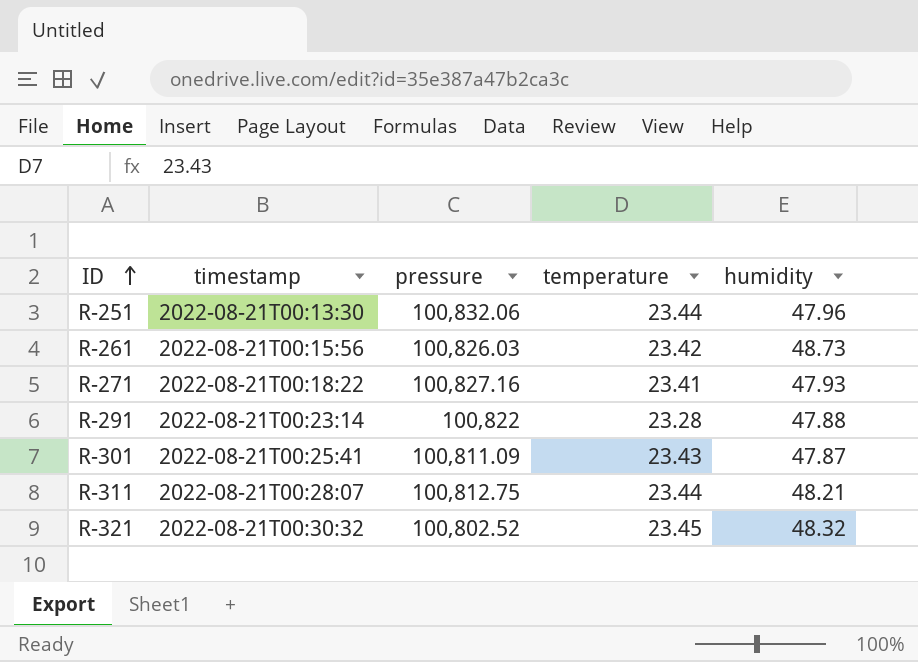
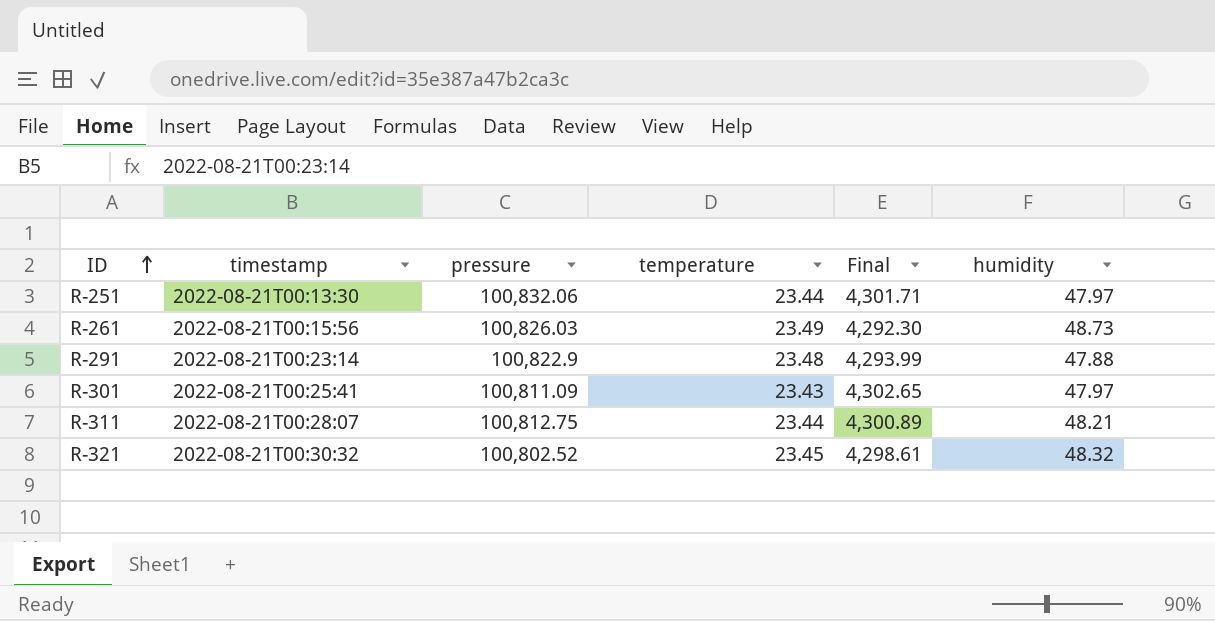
column Final | formula: none -> [pressure] / [temperature]
row R-271: 2022-08-21T00:18:22 | 100,827.16 | 23.41 | 47.93 -> none
R-251 | humidity: 47.96 -> 47.97
R-261 | temperature: 23.42 -> 23.49
R-291 | pressure: 100,822 -> 100,822.9
R-291 | temperature: 23.28 -> 23.48
R-301 | humidity: 47.87 -> 47.97

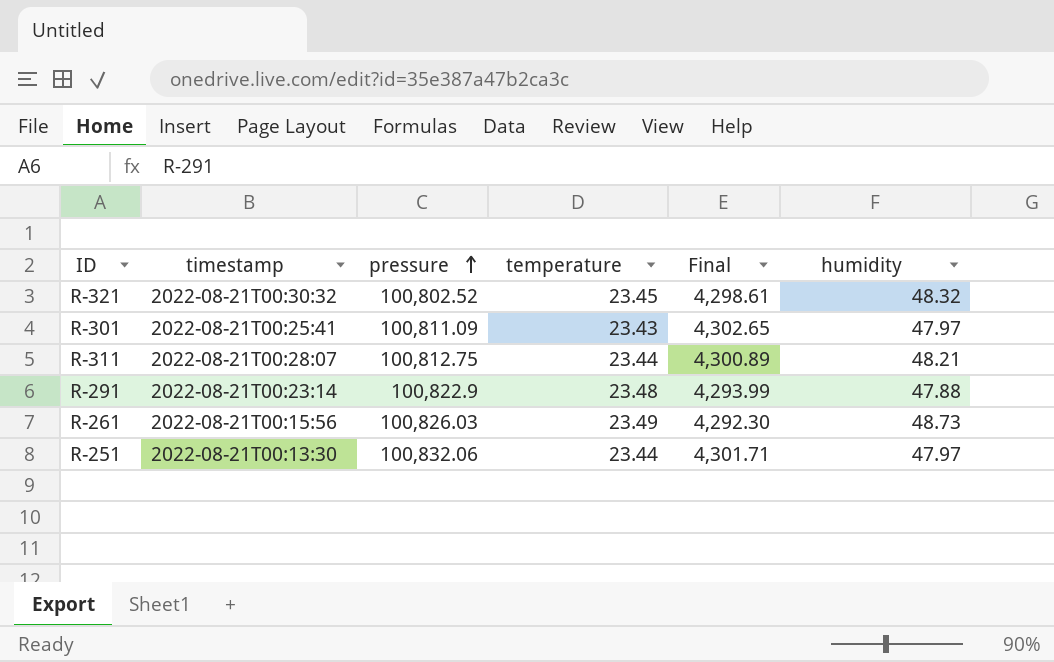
row order: ID ascending -> pressure ascending

